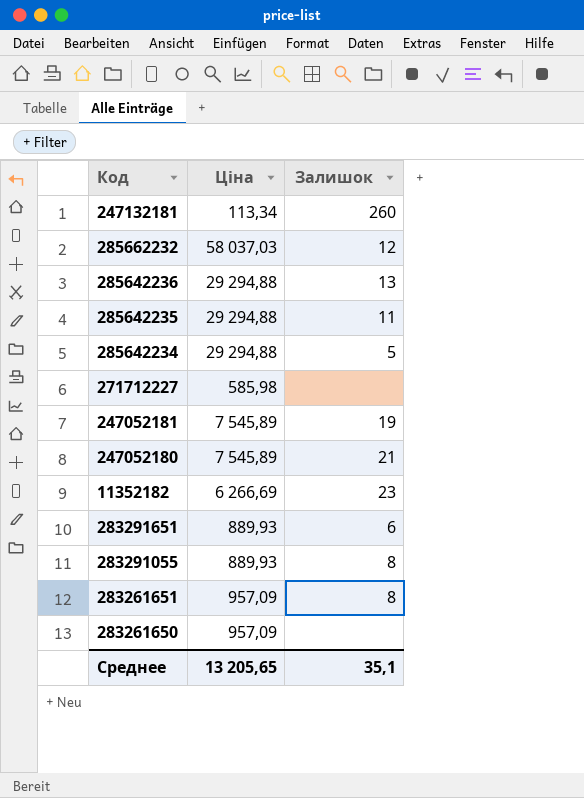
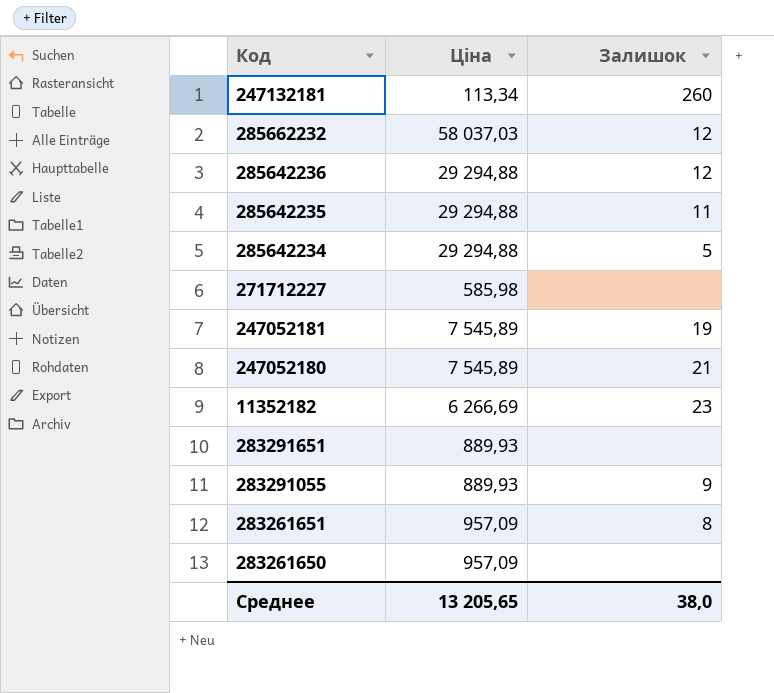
285642236 | Залишок: 13 -> 12
283291651 | Залишок: 6 -> none
283291055 | Залишок: 8 -> 9
Среднее | Залишок: 35,1 -> 38,0

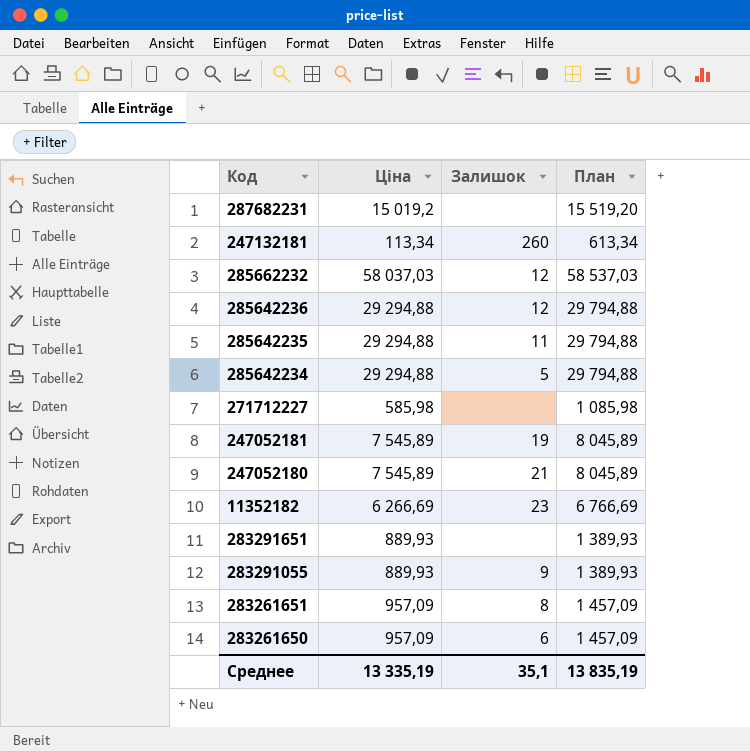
column План | formula: none -> [Ціна] + 500
row 287682231: none -> 15 019,2 | none | 15 519,20
283261650 | Залишок: none -> 6
Среднее | Ціна: 13 205,65 -> 13 335,19
Среднее | Залишок: 38,0 -> 35,1

